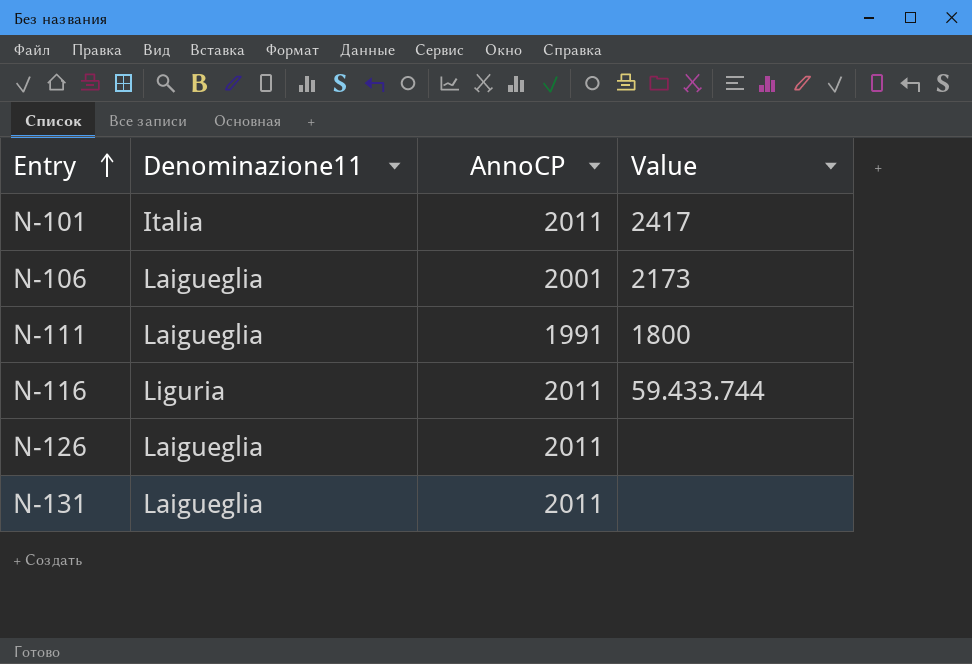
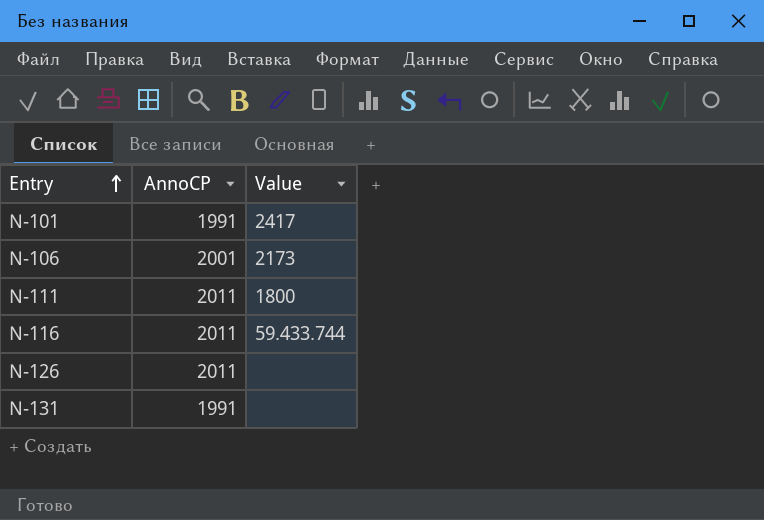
column Denominazione11 | position: 2 -> none
N-101 | AnnoCP: 2011 -> 1991
N-111 | AnnoCP: 1991 -> 2011
N-131 | AnnoCP: 2011 -> 1991

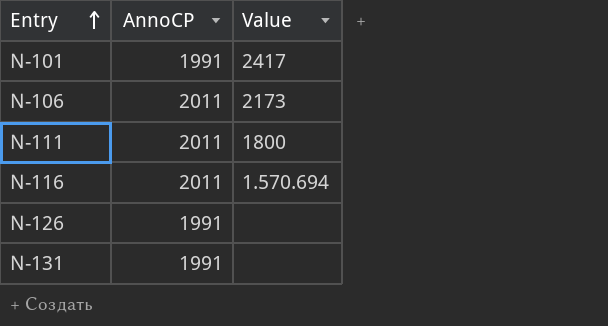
N-106 | AnnoCP: 2001 -> 2011
N-116 | Value: 59.433.744 -> 1.570.694
N-126 | AnnoCP: 2011 -> 1991

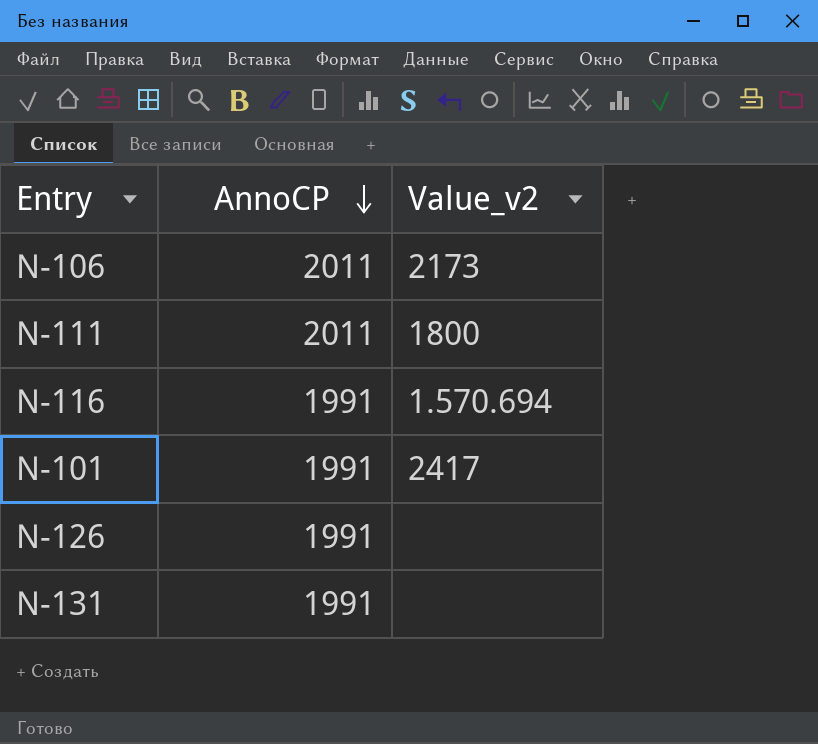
row order: Entry ascending -> AnnoCP descending
column name: Value -> Value_v2
N-116 | AnnoCP: 2011 -> 1991

